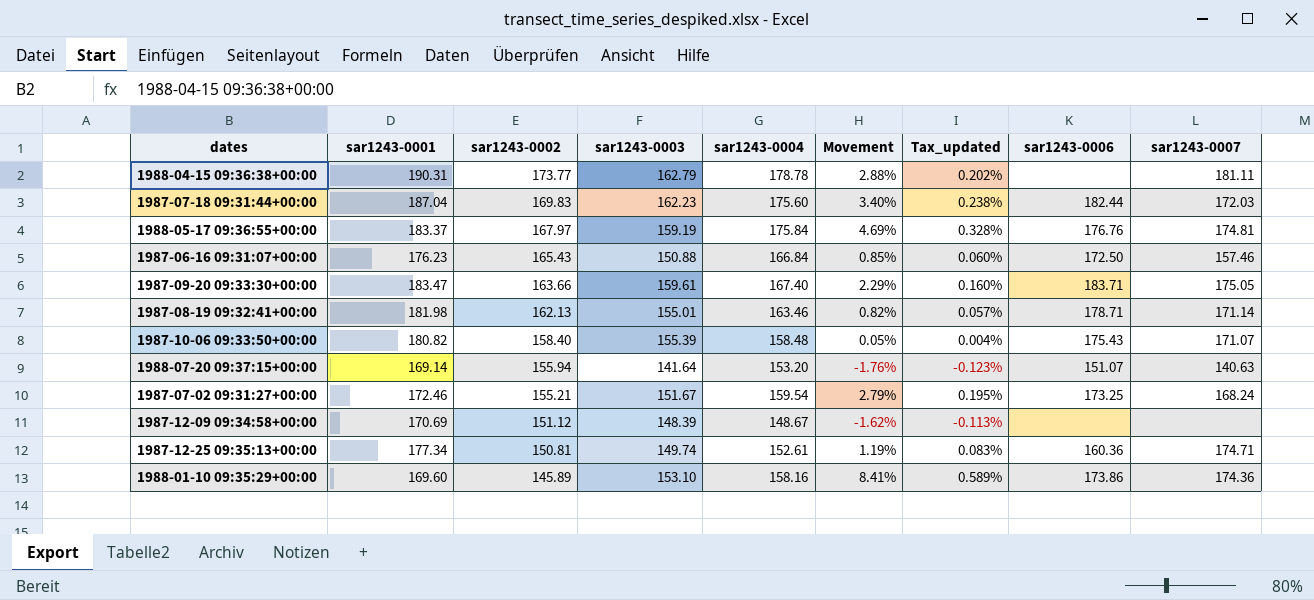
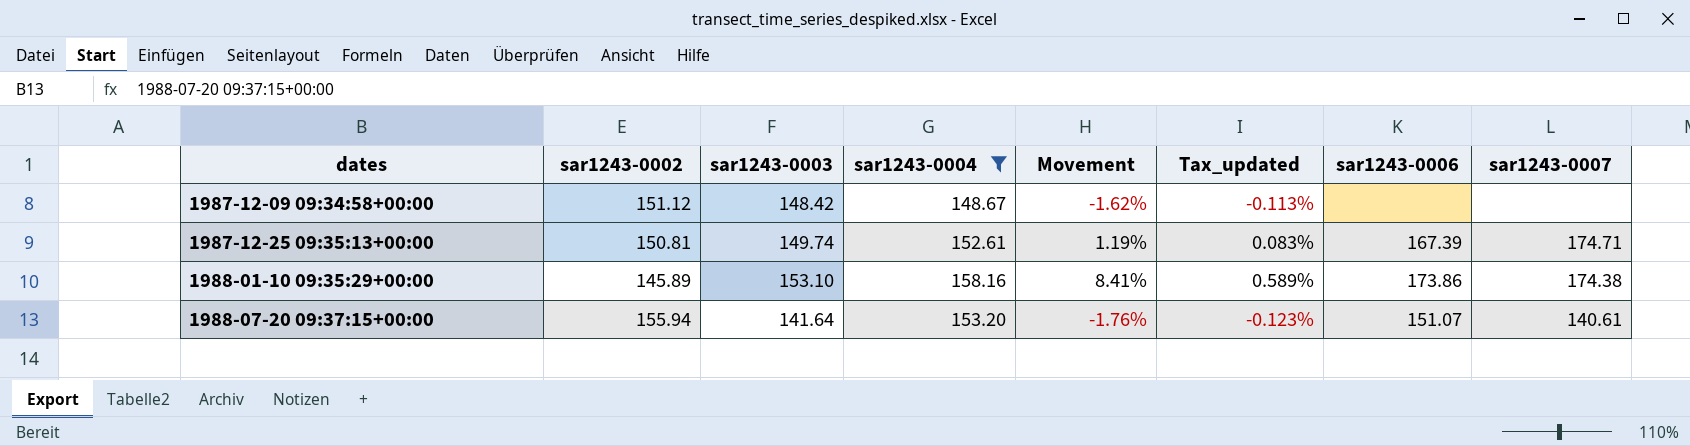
filter: none -> sar1243-0004 <= 158.16
row order: sar1243-0002 descending -> dates ascending
column sar1243-0001 | position: 2 -> none
1987-12-09 09:34:58+00:00 | sar1243-0003: 148.39 -> 148.42
1987-12-25 09:35:13+00:00 | sar1243-0006: 160.36 -> 167.39
1988-01-10 09:35:29+00:00 | sar1243-0007: 174.36 -> 174.38
1988-07-20 09:37:15+00:00 | sar1243-0007: 140.63 -> 140.61

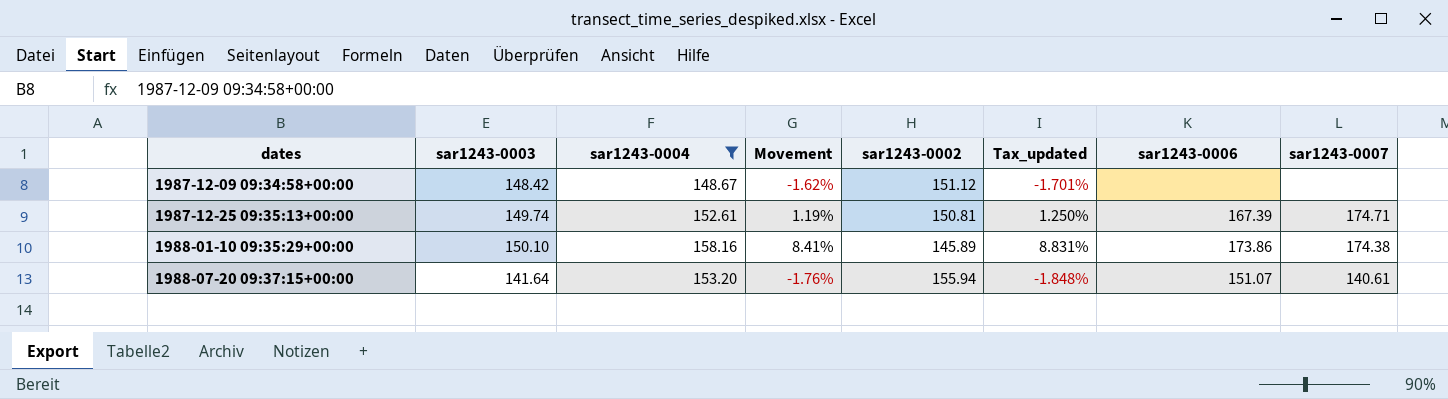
column sar1243-0002 | position: 2 -> 5
column Tax_updated | formula: [Movement] * 0.07 -> [Movement] * 1.05
1988-01-10 09:35:29+00:00 | sar1243-0003: 153.10 -> 150.10

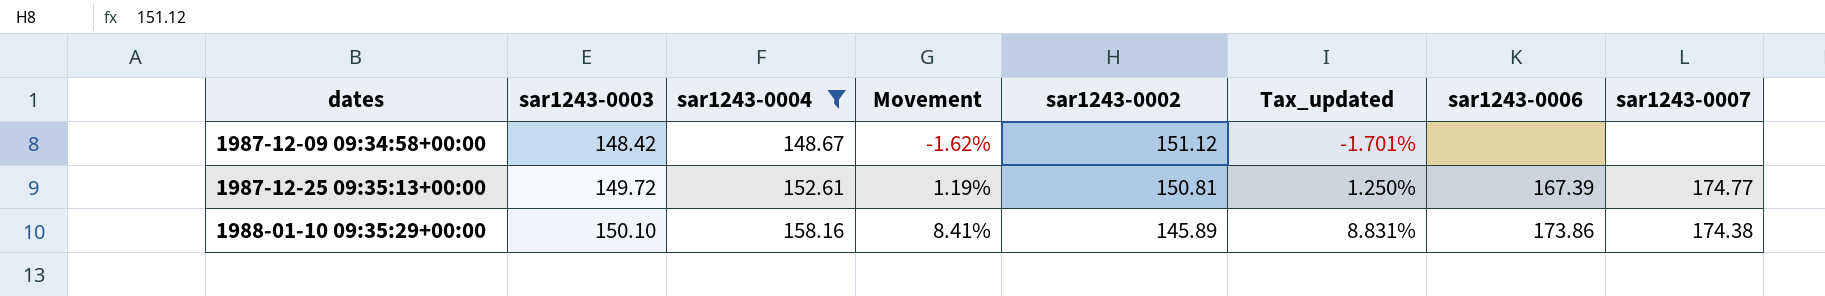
row 1988-07-20 09:37:15+00:00: 141.64 | 153.20 | -1.76% | 155.94 | -1.848% | 151.07 | 140.61 -> none
1987-12-25 09:35:13+00:00 | sar1243-0003: 149.74 -> 149.72
1987-12-25 09:35:13+00:00 | sar1243-0007: 174.71 -> 174.77

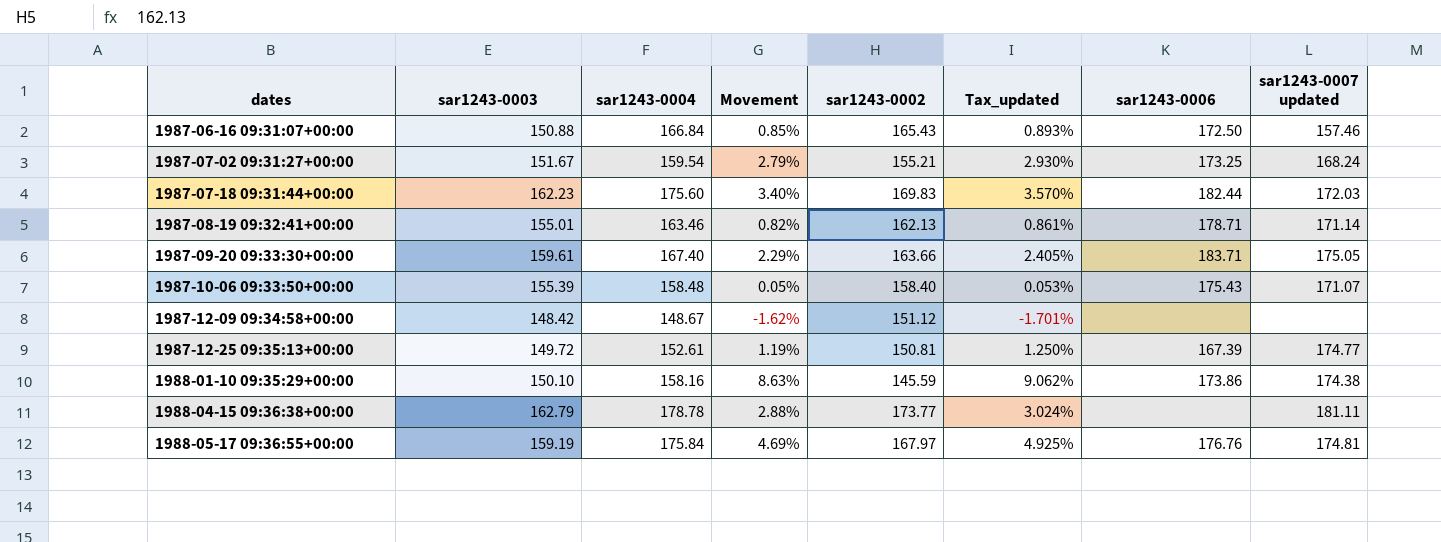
filter: sar1243-0004 <= 158.16 -> none
column name: sar1243-0007 -> sar1243-0007 updated
1988-01-10 09:35:29+00:00 | Movement: 8.41% -> 8.63%
1988-01-10 09:35:29+00:00 | sar1243-0002: 145.89 -> 145.59
1988-01-10 09:35:29+00:00 | Tax_updated: 8.831% -> 9.062%

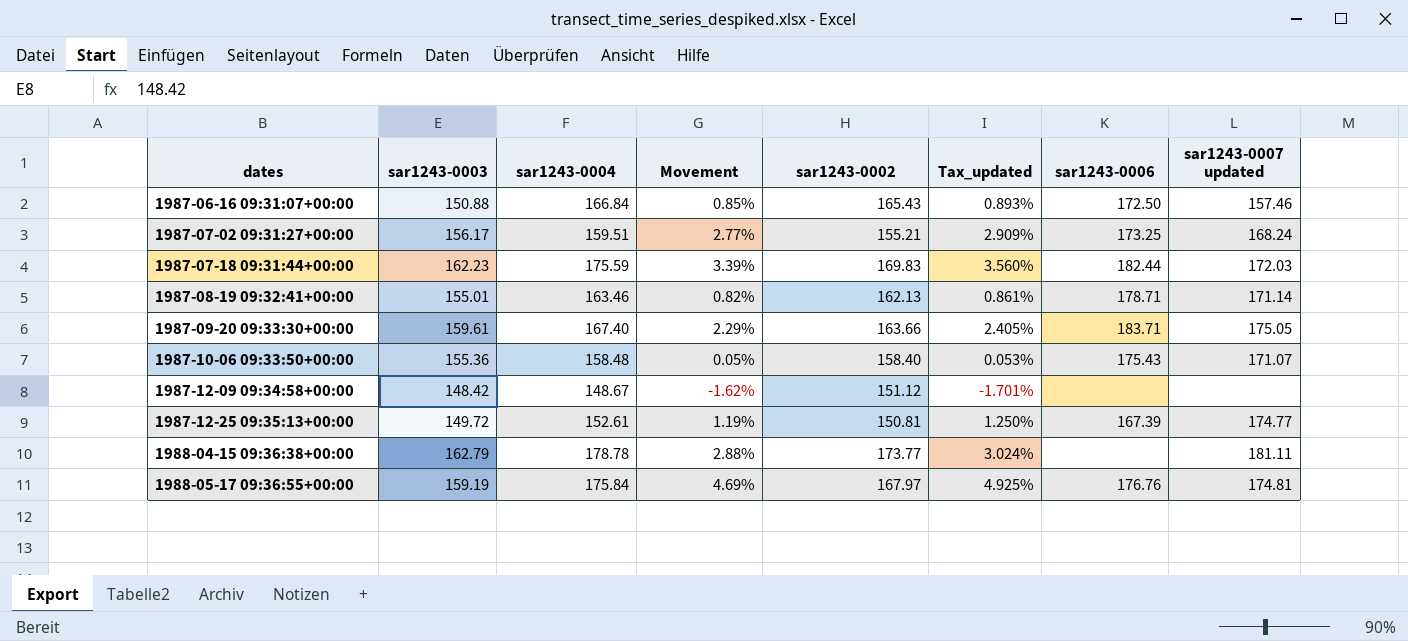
row 1988-01-10 09:35:29+00:00: 150.10 | 158.16 | 8.63% | 145.59 | 9.062% | 173.86 | 174.38 -> none
1987-07-02 09:31:27+00:00 | sar1243-0003: 151.67 -> 156.17
1987-07-02 09:31:27+00:00 | sar1243-0004: 159.54 -> 159.51
1987-07-02 09:31:27+00:00 | Movement: 2.79% -> 2.77%
1987-07-02 09:31:27+00:00 | Tax_updated: 2.930% -> 2.909%
1987-07-18 09:31:44+00:00 | sar1243-0004: 175.60 -> 175.59
1987-07-18 09:31:44+00:00 | Movement: 3.40% -> 3.39%
1987-07-18 09:31:44+00:00 | Tax_updated: 3.570% -> 3.560%
1987-10-06 09:33:50+00:00 | sar1243-0003: 155.39 -> 155.36

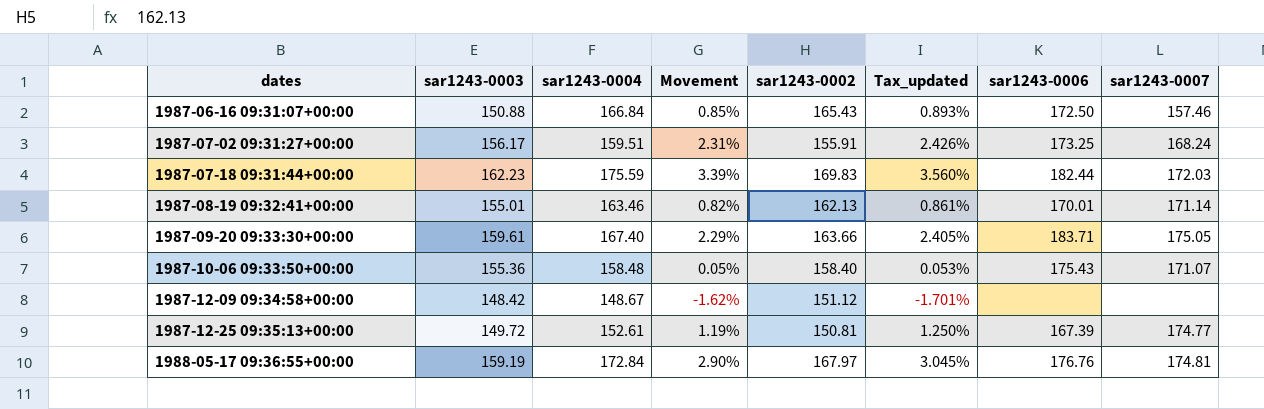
column name: sar1243-0007 updated -> sar1243-0007
row 1988-04-15 09:36:38+00:00: 162.79 | 178.78 | 2.88% | 173.77 | 3.024% | none | 181.11 -> none
1987-07-02 09:31:27+00:00 | Movement: 2.77% -> 2.31%
1987-07-02 09:31:27+00:00 | sar1243-0002: 155.21 -> 155.91
1987-07-02 09:31:27+00:00 | Tax_updated: 2.909% -> 2.426%
1987-08-19 09:32:41+00:00 | sar1243-0006: 178.71 -> 170.01
1988-05-17 09:36:55+00:00 | sar1243-0004: 175.84 -> 172.84
1988-05-17 09:36:55+00:00 | Movement: 4.69% -> 2.90%
1988-05-17 09:36:55+00:00 | Tax_updated: 4.925% -> 3.045%

